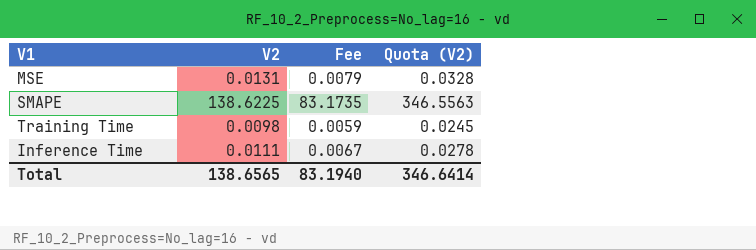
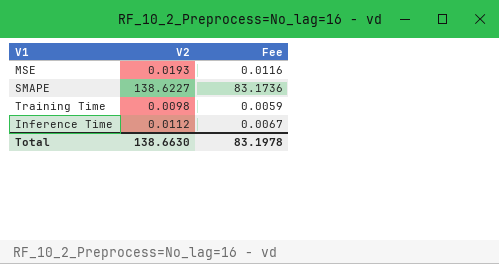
column Quota (V2) | formula: [V2] * 2.5 -> none
MSE | V2: 0.0131 -> 0.0193
MSE | Fee: 0.0079 -> 0.0116
SMAPE | V2: 138.6225 -> 138.6227
SMAPE | Fee: 83.1735 -> 83.1736
Inference Time | V2: 0.0111 -> 0.0112
Total | V2: 138.6565 -> 138.6630
Total | Fee: 83.1940 -> 83.1978

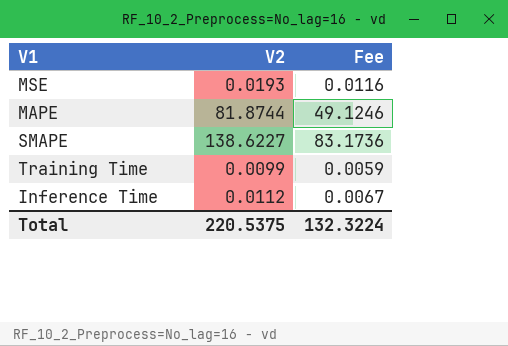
row MAPE: none -> 81.8744 | 49.1246
Training Time | V2: 0.0098 -> 0.0099
Total | V2: 138.6630 -> 220.5375
Total | Fee: 83.1978 -> 132.3224

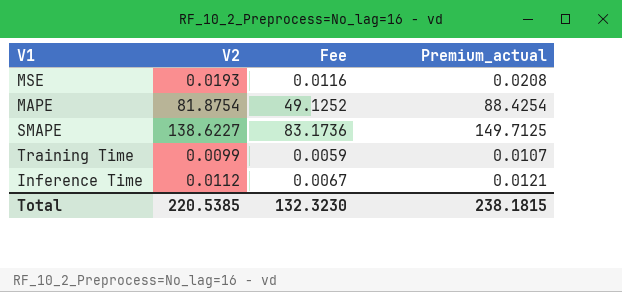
column Premium_actual | formula: none -> [V2] * 1.08
MAPE | V2: 81.8744 -> 81.8754
MAPE | Fee: 49.1246 -> 49.1252
Total | V2: 220.5375 -> 220.5385
Total | Fee: 132.3224 -> 132.3230

